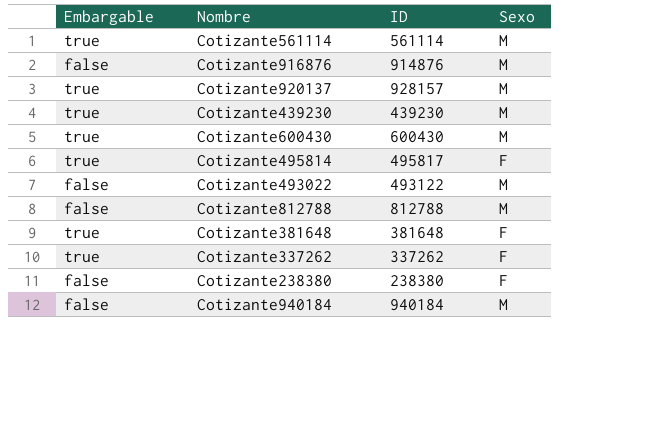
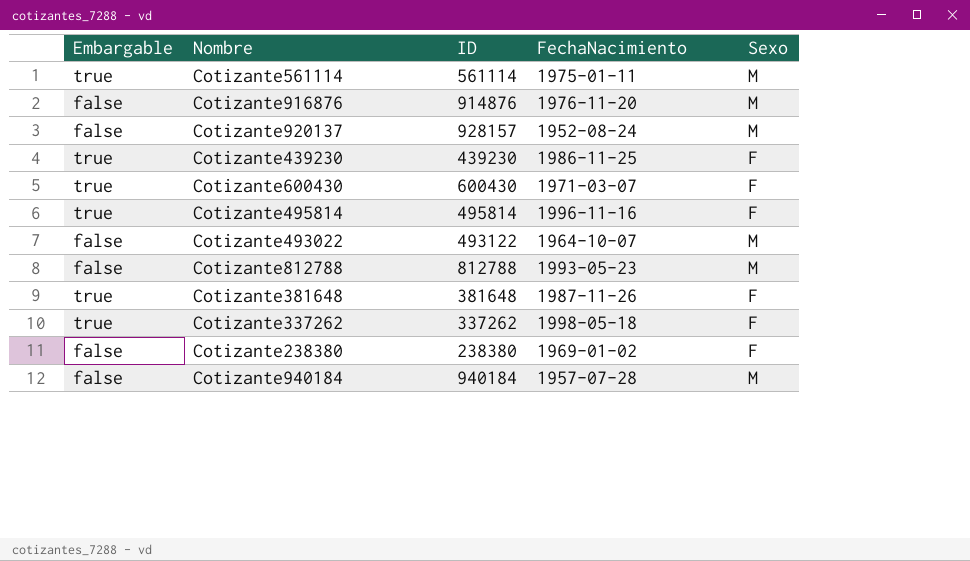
column FechaNacimiento | position: none -> 4
Cotizante920137 | Embargable: true -> false
Cotizante439230 | Sexo: M -> F
Cotizante600430 | Sexo: M -> F
Cotizante495814 | ID: 495817 -> 495814

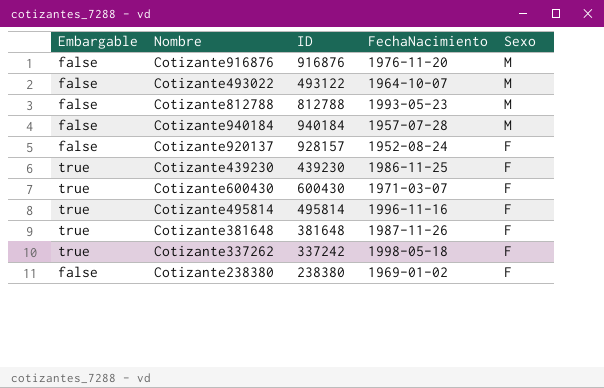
row order: none -> Sexo descending
row Cotizante561114: true | 561114 | 1975-01-11 | M -> none
Cotizante916876 | ID: 914876 -> 916876
Cotizante920137 | Sexo: M -> F
Cotizante337262 | ID: 337262 -> 337242

